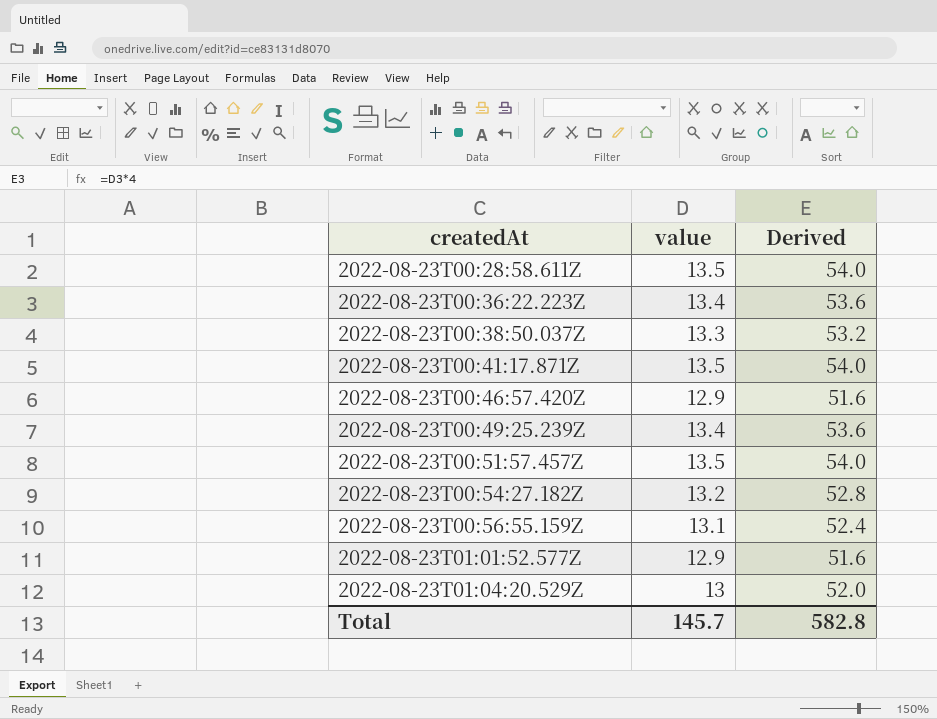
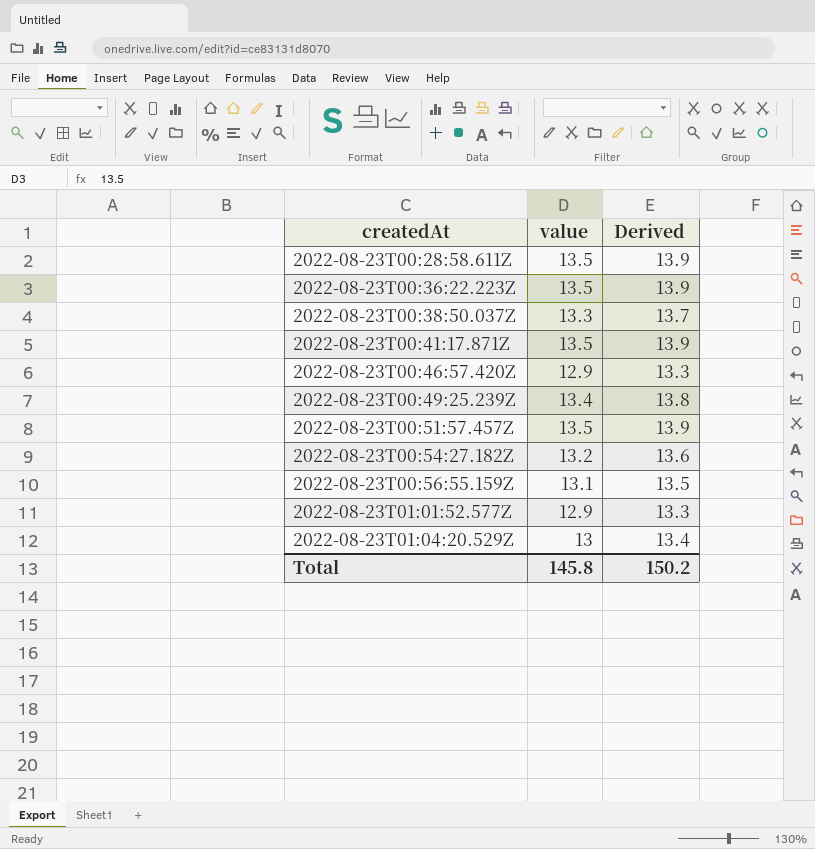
column Derived | formula: [value] * 4 -> [value] * 1.03
2022-08-23T00:36:22.223Z | value: 13.4 -> 13.5
Total | value: 145.7 -> 145.8
Total | Derived: 582.8 -> 150.2

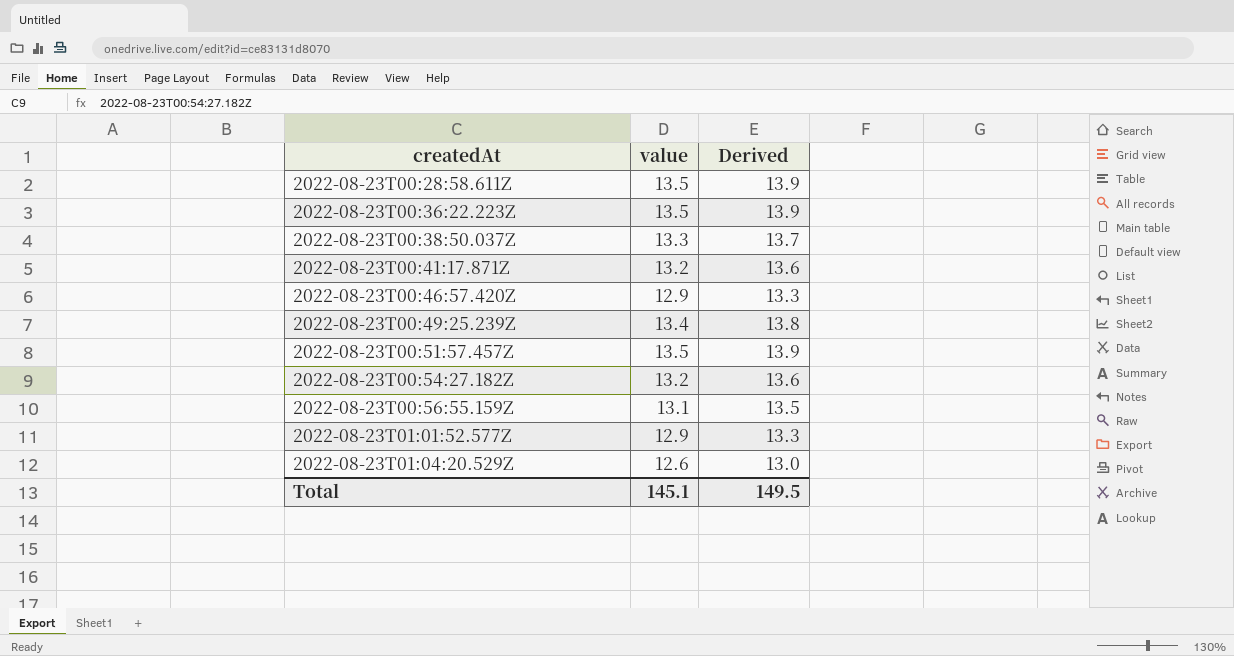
2022-08-23T00:41:17.871Z | value: 13.5 -> 13.2
2022-08-23T00:41:17.871Z | Derived: 13.9 -> 13.6
2022-08-23T01:04:20.529Z | value: 13 -> 12.6
2022-08-23T01:04:20.529Z | Derived: 13.4 -> 13.0
Total | value: 145.8 -> 145.1
Total | Derived: 150.2 -> 149.5

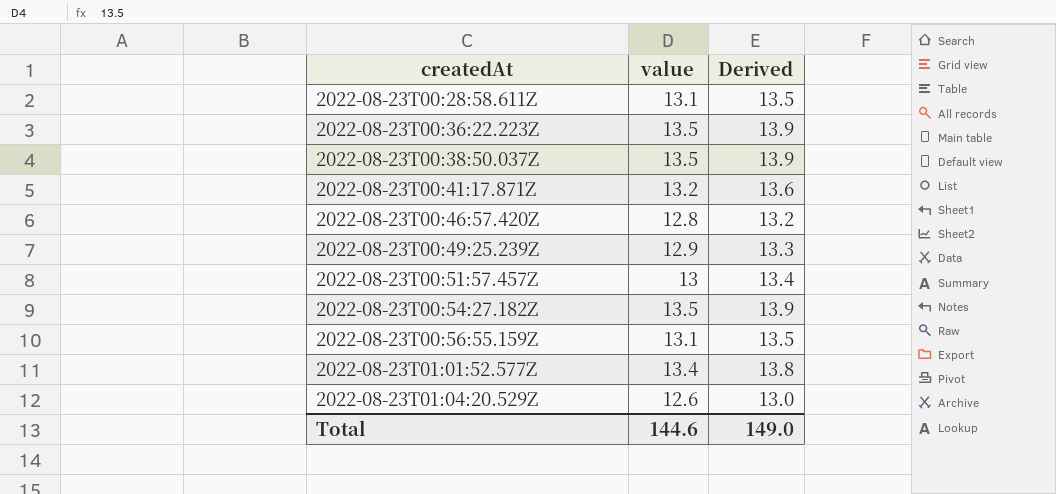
2022-08-23T00:28:58.611Z | value: 13.5 -> 13.1
2022-08-23T00:28:58.611Z | Derived: 13.9 -> 13.5
2022-08-23T00:38:50.037Z | value: 13.3 -> 13.5
2022-08-23T00:38:50.037Z | Derived: 13.7 -> 13.9
2022-08-23T00:46:57.420Z | value: 12.9 -> 12.8
2022-08-23T00:46:57.420Z | Derived: 13.3 -> 13.2
2022-08-23T00:49:25.239Z | value: 13.4 -> 12.9
2022-08-23T00:49:25.239Z | Derived: 13.8 -> 13.3
2022-08-23T00:51:57.457Z | value: 13.5 -> 13
2022-08-23T00:51:57.457Z | Derived: 13.9 -> 13.4
2022-08-23T00:54:27.182Z | value: 13.2 -> 13.5
2022-08-23T00:54:27.182Z | Derived: 13.6 -> 13.9
2022-08-23T01:01:52.577Z | value: 12.9 -> 13.4
2022-08-23T01:01:52.577Z | Derived: 13.3 -> 13.8
Total | value: 145.1 -> 144.6
Total | Derived: 149.5 -> 149.0

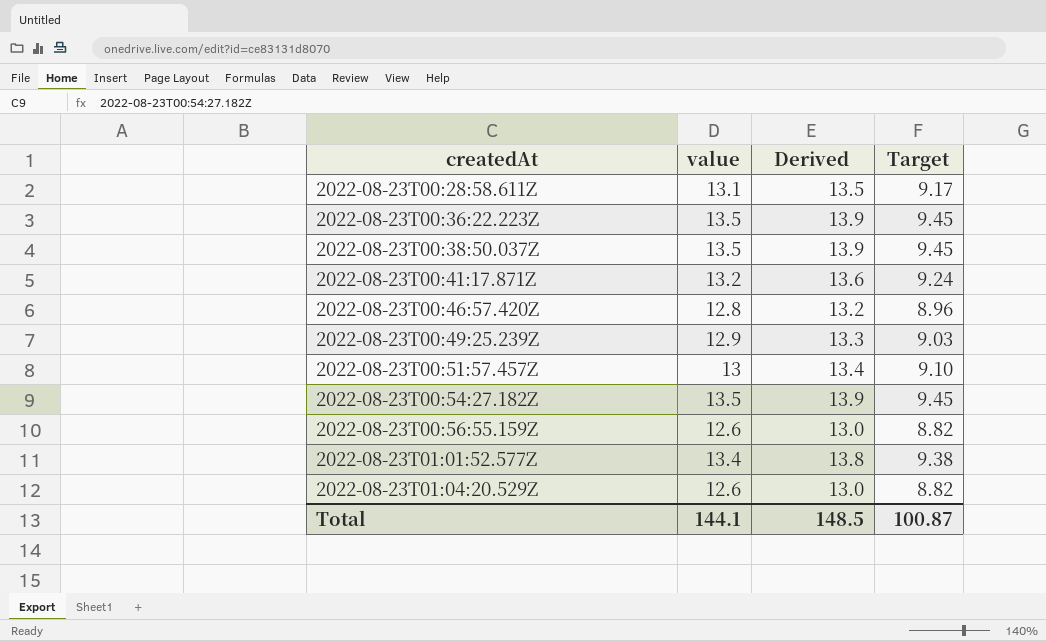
column Target | formula: none -> [value] * 0.7
2022-08-23T00:56:55.159Z | value: 13.1 -> 12.6
2022-08-23T00:56:55.159Z | Derived: 13.5 -> 13.0
Total | value: 144.6 -> 144.1
Total | Derived: 149.0 -> 148.5

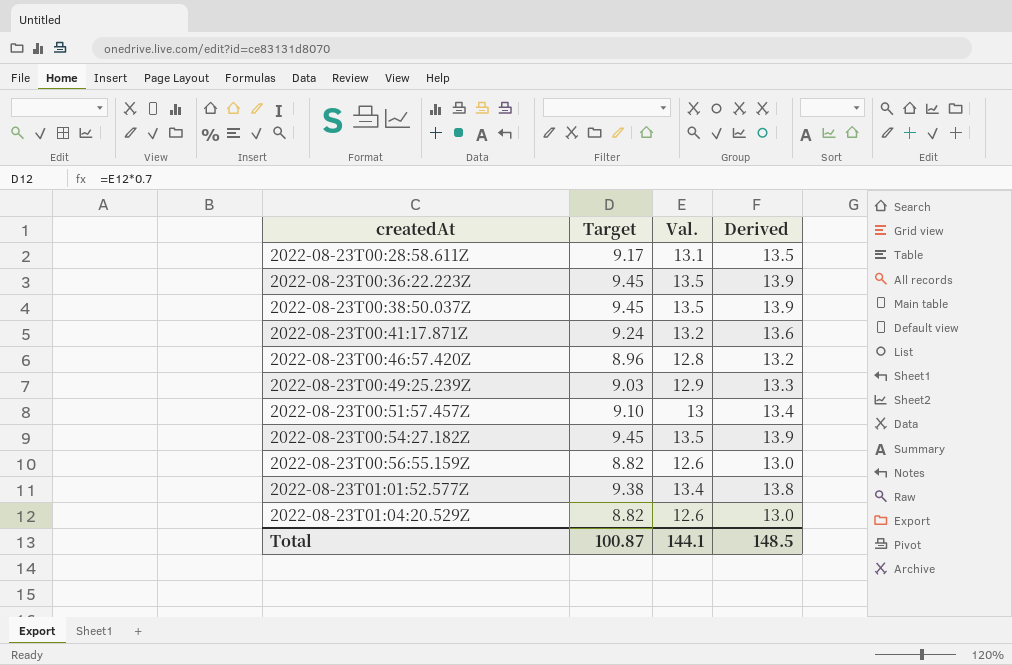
column Target | position: 4 -> 2
column name: value -> Val.

